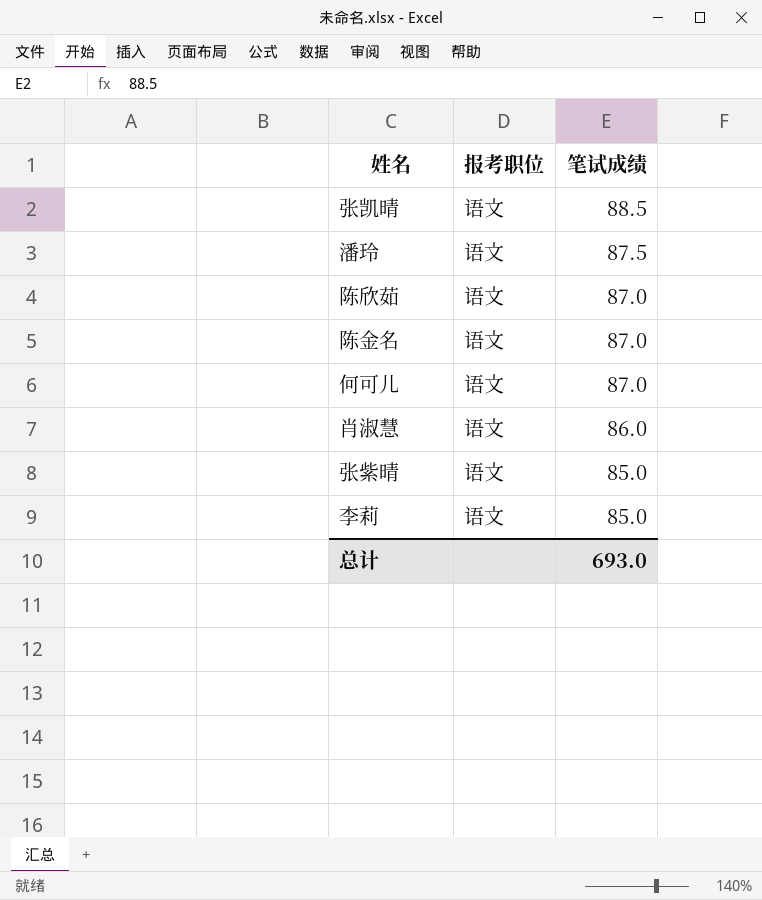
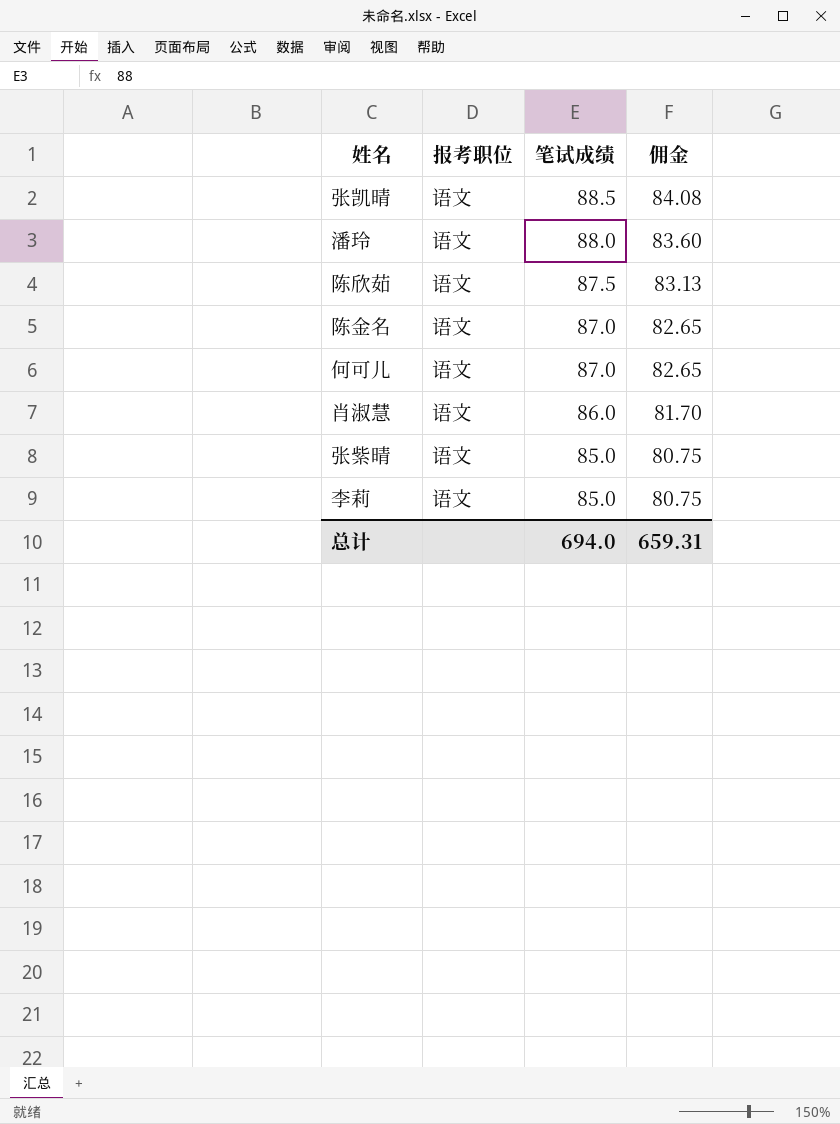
column 佣金 | formula: none -> [笔试成绩] * 0.95
潘玲 | 笔试成绩: 87.5 -> 88.0
陈欣茹 | 笔试成绩: 87.0 -> 87.5
总计 | 笔试成绩: 693.0 -> 694.0

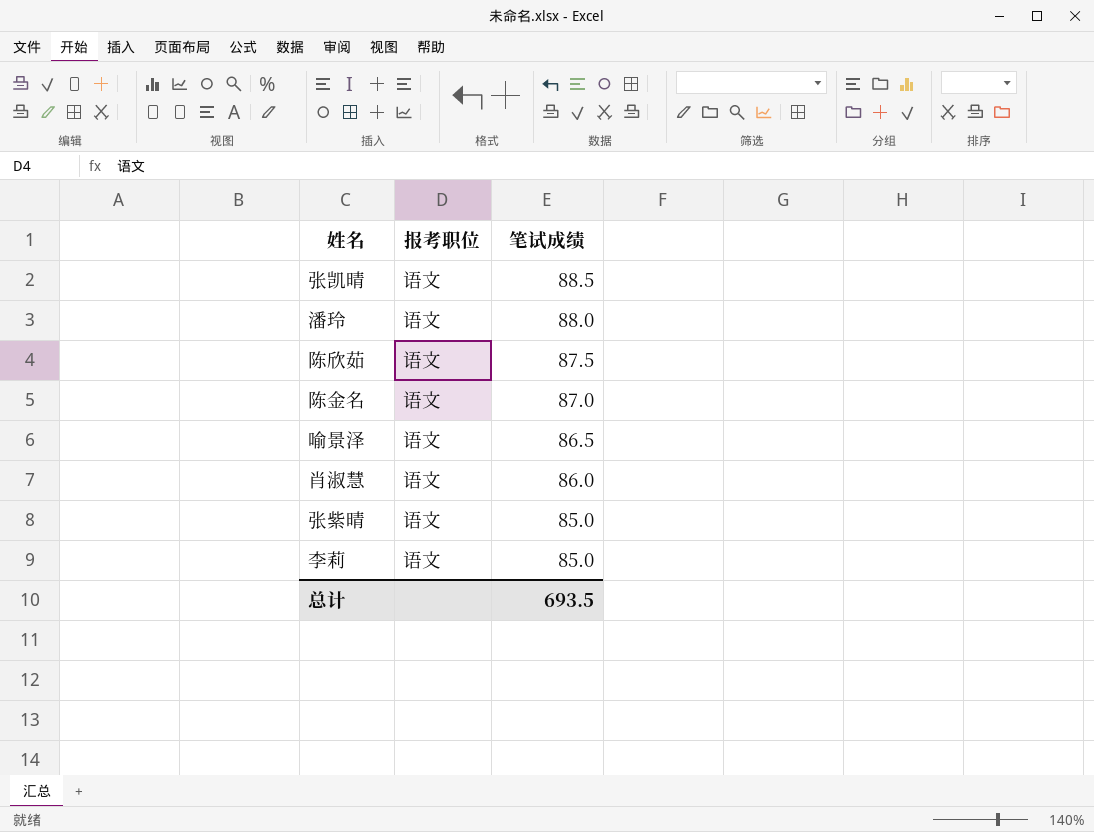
column 佣金 | formula: [笔试成绩] * 0.95 -> none
row 何可儿: 语文 | 87.0 | 82.65 -> none
row 喻景泽: none -> 语文 | 86.5
总计 | 笔试成绩: 694.0 -> 693.5

